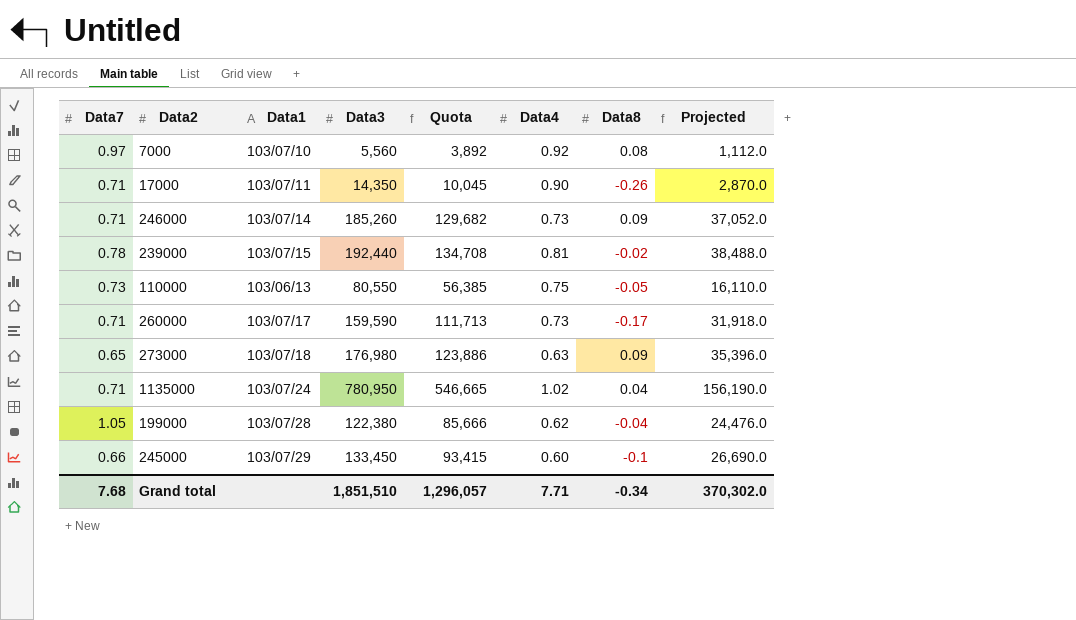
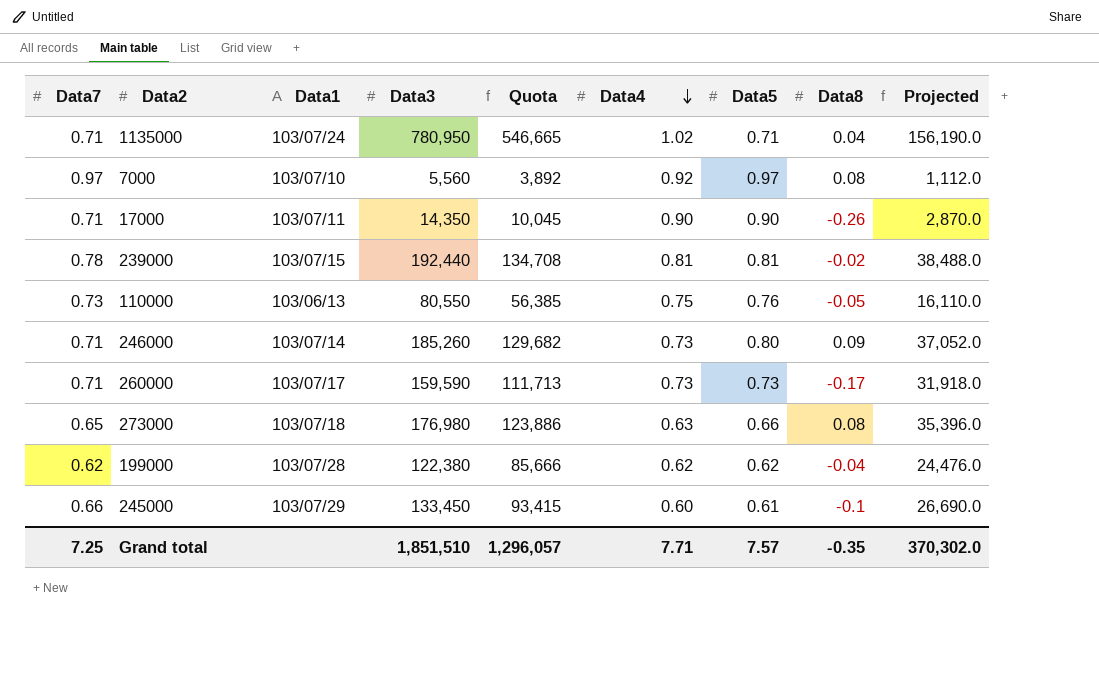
row order: none -> Data4 descending
column Data5 | position: none -> 7
273000 | Data8: 0.09 -> 0.08
199000 | Data7: 1.05 -> 0.62
Grand total | Data7: 7.68 -> 7.25
Grand total | Data8: -0.34 -> -0.35

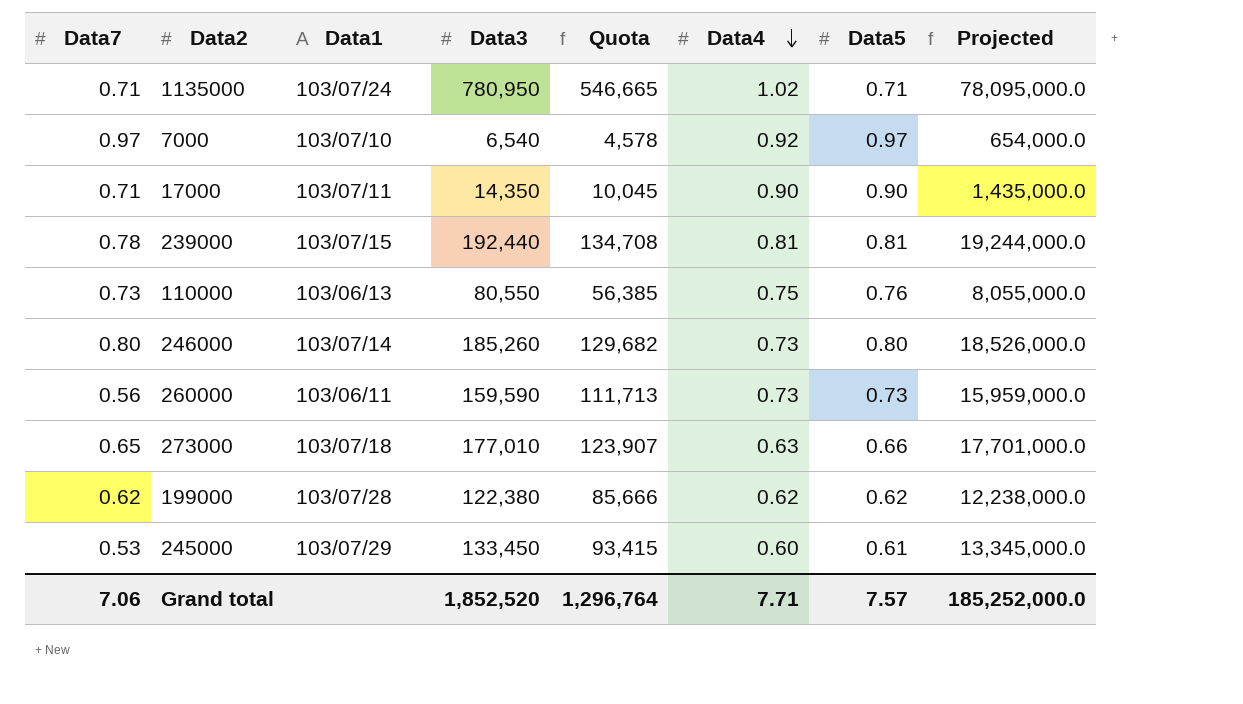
column Data8 | position: 8 -> none
column Projected | formula: [Data3] * 0.2 -> [Data3] * 100
7000 | Data3: 5,560 -> 6,540
7000 | Quota: 3,892 -> 4,578
246000 | Data7: 0.71 -> 0.80
260000 | Data7: 0.71 -> 0.56
260000 | Data1: 103/07/17 -> 103/06/11
273000 | Data3: 176,980 -> 177,010
273000 | Quota: 123,886 -> 123,907
245000 | Data7: 0.66 -> 0.53
Grand total | Data7: 7.25 -> 7.06
Grand total | Data3: 1,851,510 -> 1,852,520
Grand total | Quota: 1,296,057 -> 1,296,764
Grand total | Projected: 370,302.0 -> 185,252,000.0

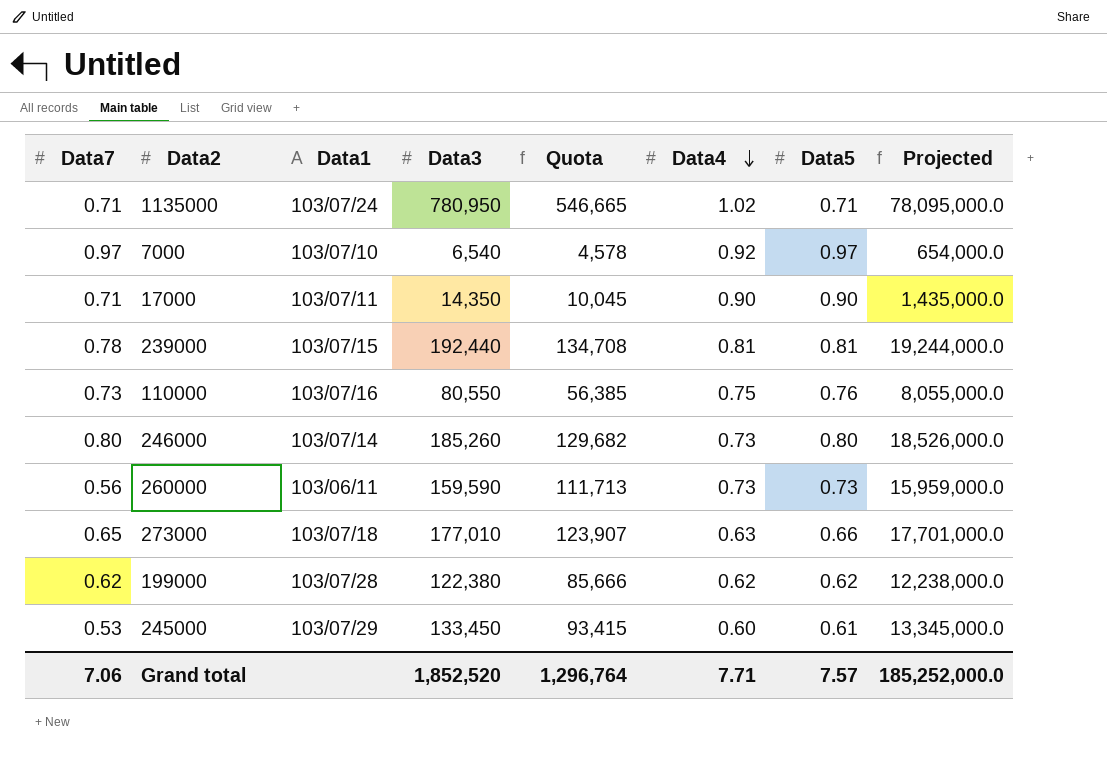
110000 | Data1: 103/06/13 -> 103/07/16

